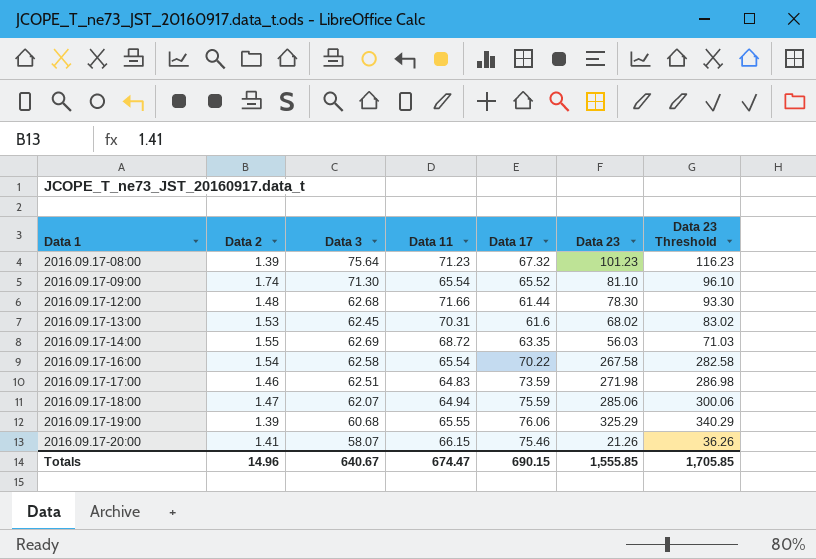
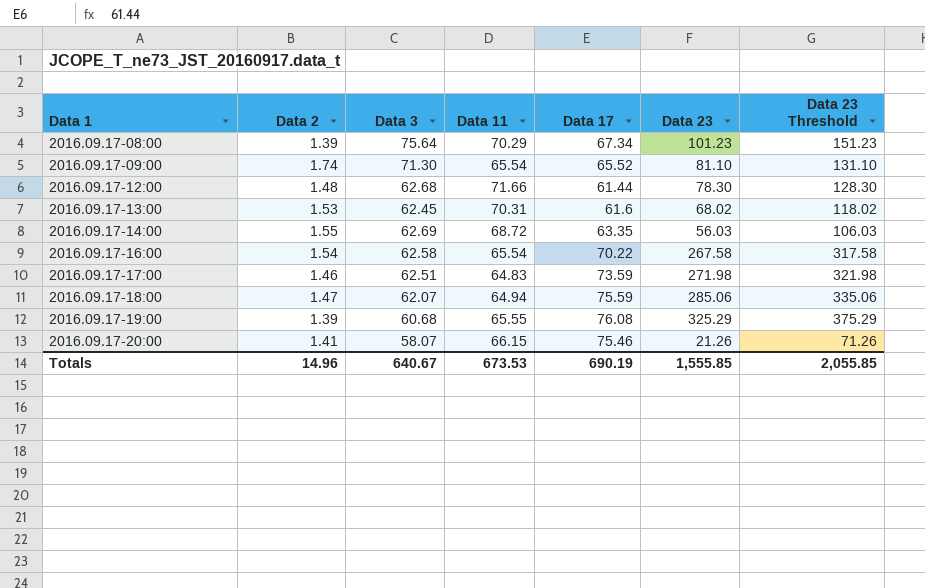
column Data 23 Threshold | formula: [Data 23] + 15 -> [Data 23] + 50
2016.09.17-08:00 | Data 11: 71.23 -> 70.29
2016.09.17-08:00 | Data 17: 67.32 -> 67.34
2016.09.17-19:00 | Data 17: 76.06 -> 76.08
Totals | Data 11: 674.47 -> 673.53
Totals | Data 17: 690.15 -> 690.19
Totals | Data 23 Threshold: 1,705.85 -> 2,055.85

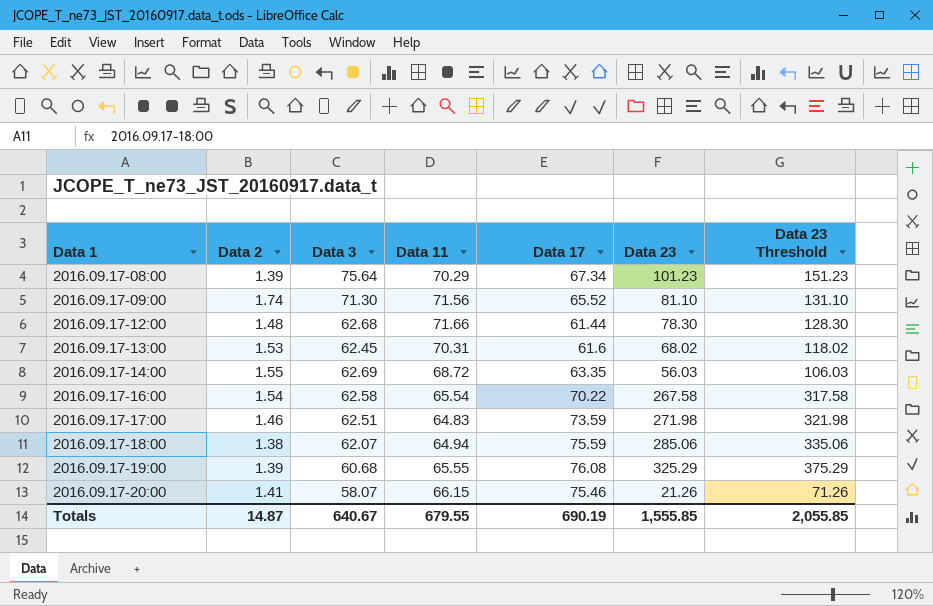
2016.09.17-09:00 | Data 11: 65.54 -> 71.56
2016.09.17-18:00 | Data 2: 1.47 -> 1.38
Totals | Data 2: 14.96 -> 14.87
Totals | Data 11: 673.53 -> 679.55

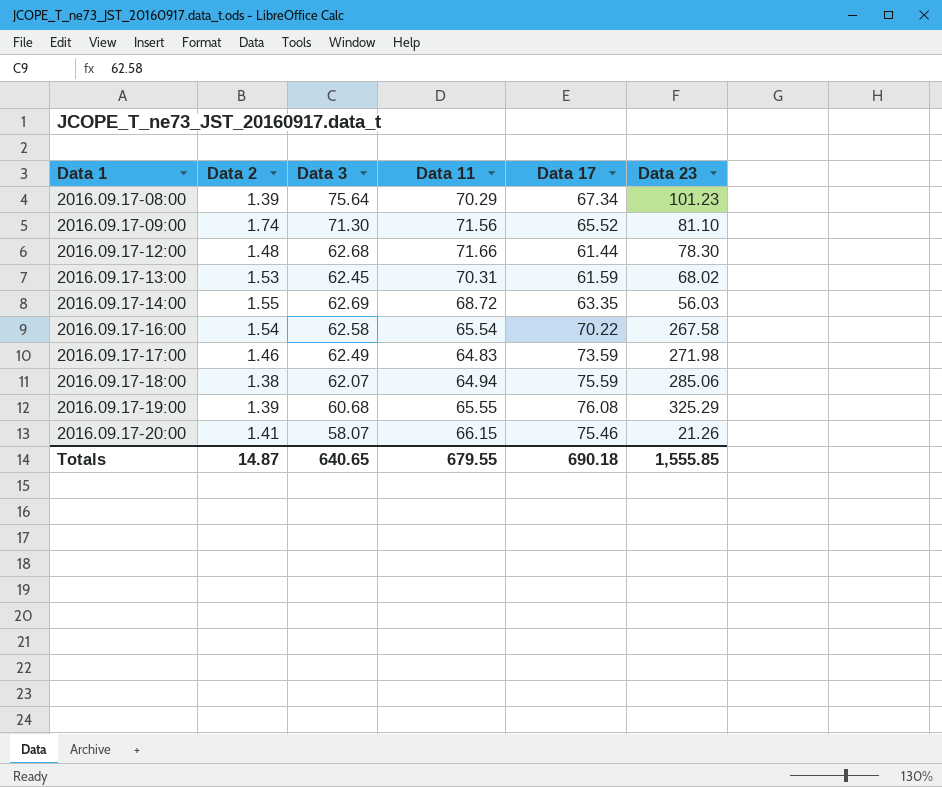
column Data 23 Threshold | formula: [Data 23] + 50 -> none
2016.09.17-13:00 | Data 17: 61.6 -> 61.59
2016.09.17-17:00 | Data 3: 62.51 -> 62.49
Totals | Data 3: 640.67 -> 640.65
Totals | Data 17: 690.19 -> 690.18

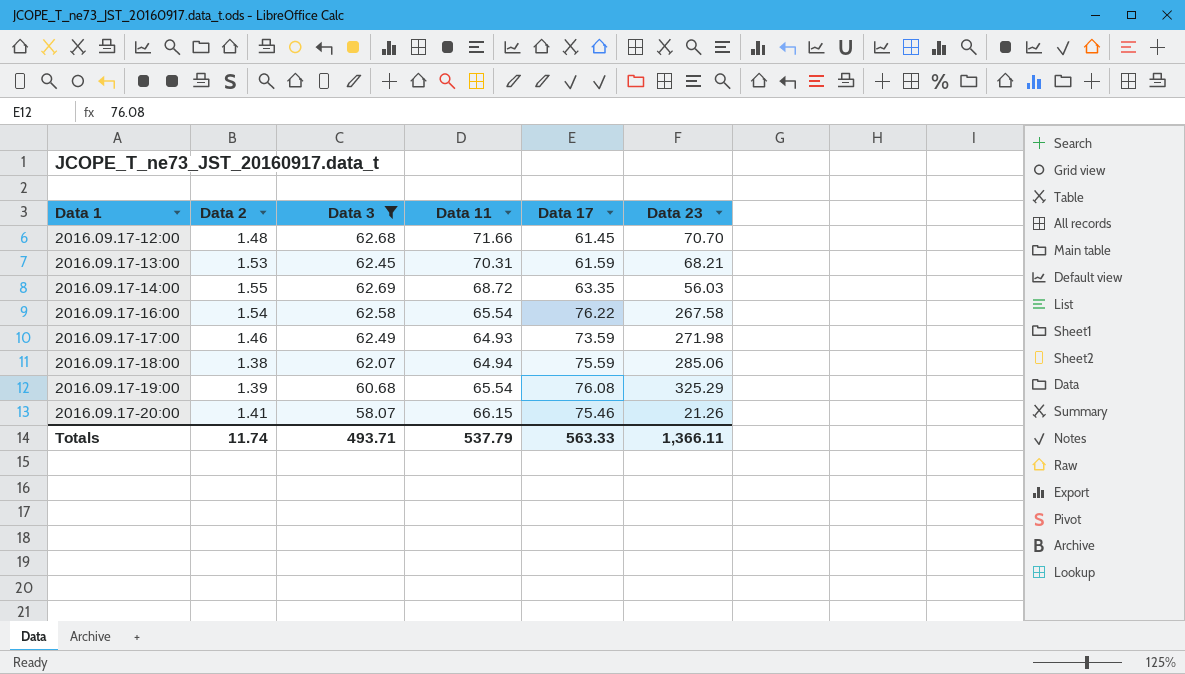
filter: none -> Data 3 <= 62.69
2016.09.17-12:00 | Data 17: 61.44 -> 61.45
2016.09.17-12:00 | Data 23: 78.30 -> 70.70
2016.09.17-13:00 | Data 23: 68.02 -> 68.21
2016.09.17-16:00 | Data 17: 70.22 -> 76.22
2016.09.17-17:00 | Data 11: 64.83 -> 64.93
2016.09.17-19:00 | Data 11: 65.55 -> 65.54
Totals | Data 2: 14.87 -> 11.74
Totals | Data 3: 640.65 -> 493.71
Totals | Data 11: 679.55 -> 537.79
Totals | Data 17: 690.18 -> 563.33
Totals | Data 23: 1,555.85 -> 1,366.11

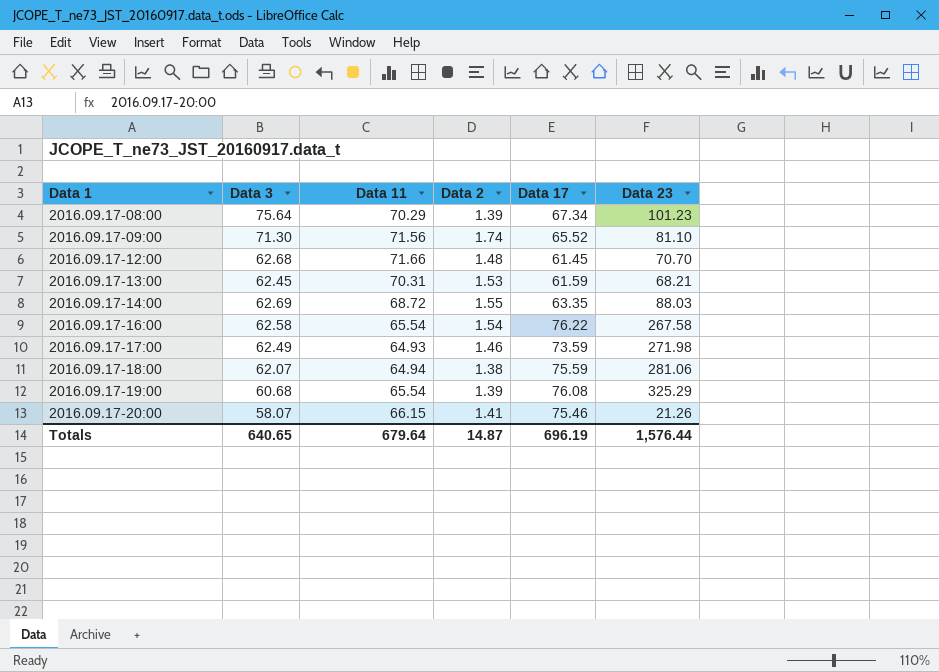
filter: Data 3 <= 62.69 -> none
column Data 2 | position: 2 -> 4
2016.09.17-14:00 | Data 23: 56.03 -> 88.03
2016.09.17-18:00 | Data 23: 285.06 -> 281.06
Totals | Data 3: 493.71 -> 640.65
Totals | Data 11: 537.79 -> 679.64
Totals | Data 2: 11.74 -> 14.87
Totals | Data 17: 563.33 -> 696.19
Totals | Data 23: 1,366.11 -> 1,576.44

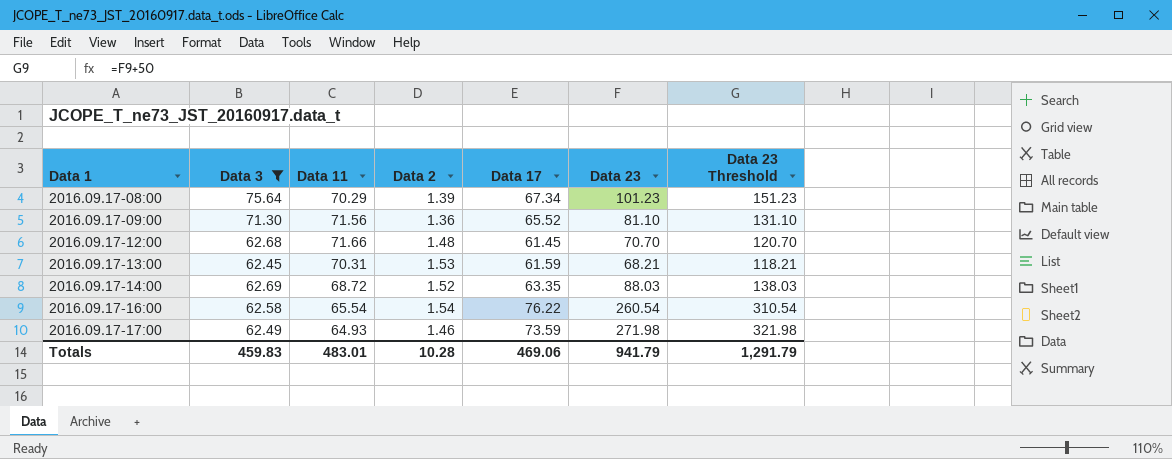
filter: none -> Data 3 >= 62.45
column Data 23 Threshold | formula: none -> [Data 23] + 50
2016.09.17-09:00 | Data 2: 1.74 -> 1.36
2016.09.17-14:00 | Data 2: 1.55 -> 1.52
2016.09.17-16:00 | Data 23: 267.58 -> 260.54
Totals | Data 3: 640.65 -> 459.83
Totals | Data 11: 679.64 -> 483.01
Totals | Data 2: 14.87 -> 10.28
Totals | Data 17: 696.19 -> 469.06
Totals | Data 23: 1,576.44 -> 941.79

